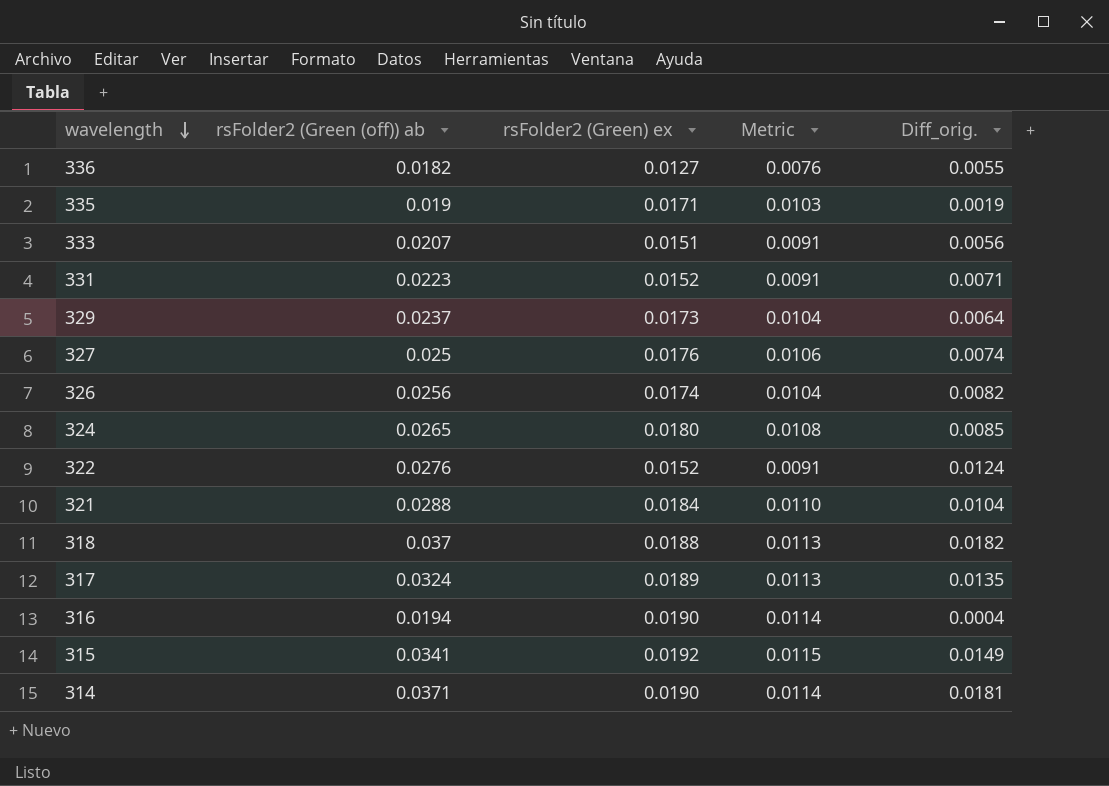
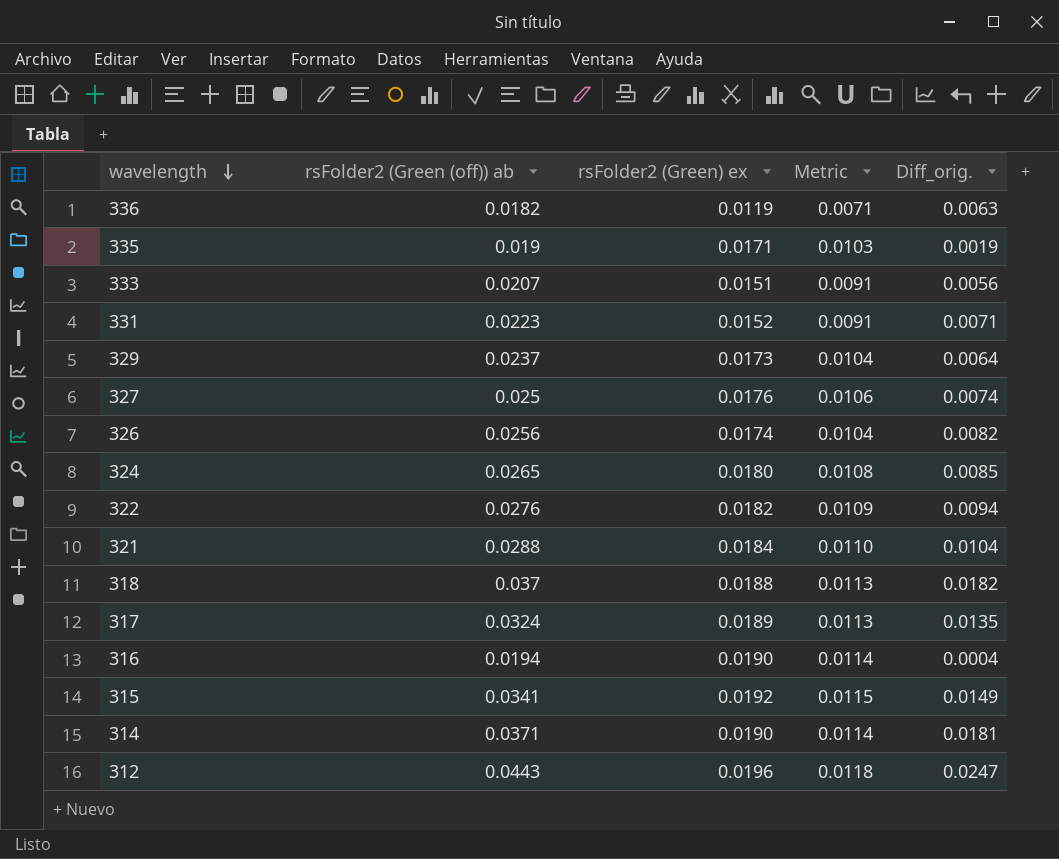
336 | rsFolder2 (Green) ex: 0.0127 -> 0.0119
336 | Metric: 0.0076 -> 0.0071
336 | Diff_orig.: 0.0055 -> 0.0063
322 | rsFolder2 (Green) ex: 0.0152 -> 0.0182
322 | Metric: 0.0091 -> 0.0109
322 | Diff_orig.: 0.0124 -> 0.0094
row 312: none -> 0.0443 | 0.0196 | 0.0118 | 0.0247

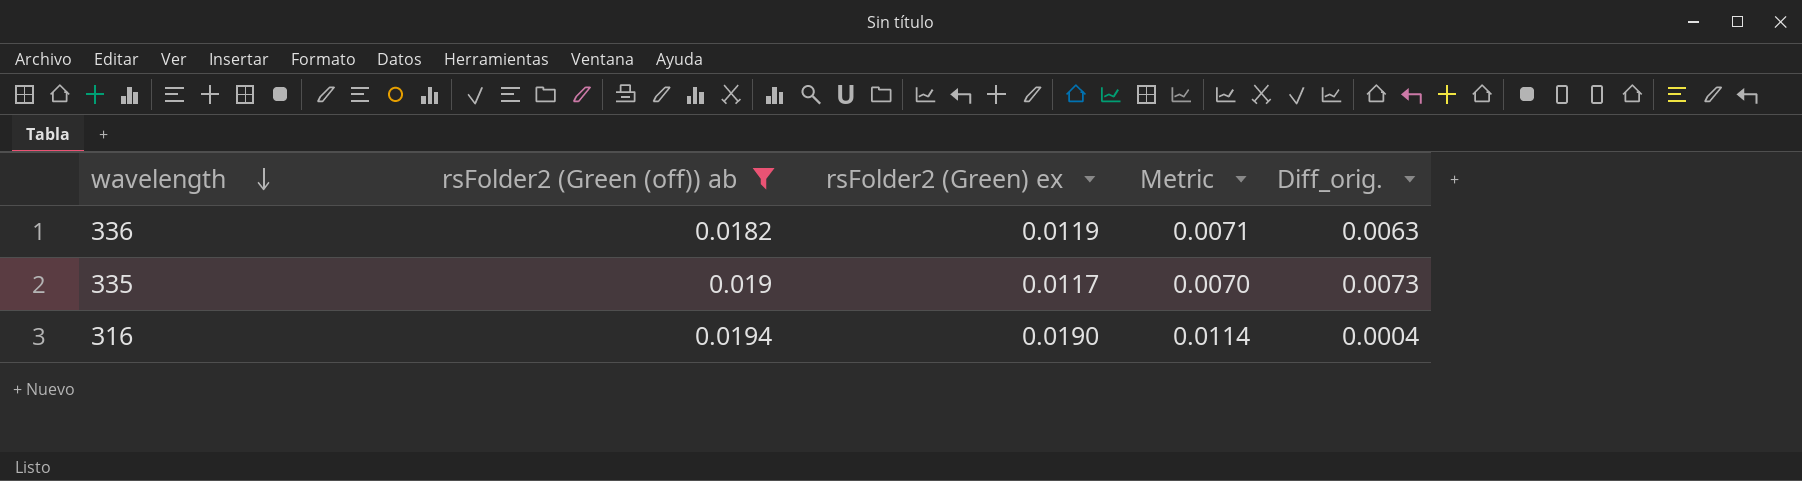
filter: none -> rsFolder2 (Green (off)) ab <= 0.0194
335 | rsFolder2 (Green) ex: 0.0171 -> 0.0117
335 | Metric: 0.0103 -> 0.0070
335 | Diff_orig.: 0.0019 -> 0.0073

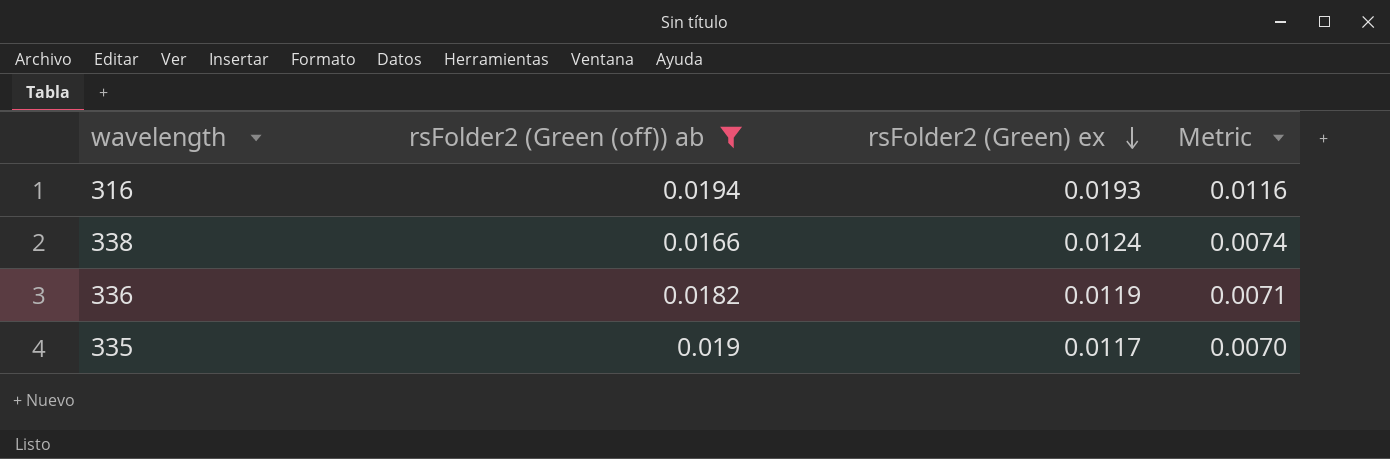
row order: wavelength descending -> rsFolder2 (Green) ex descending
column Diff_orig. | formula: [rsFolder2 (Green (off)) ab] - [rsFolder2 (Green) ex] -> none
316 | rsFolder2 (Green) ex: 0.0190 -> 0.0193
316 | Metric: 0.0114 -> 0.0116
row 338: none -> 0.0166 | 0.0124 | 0.0074

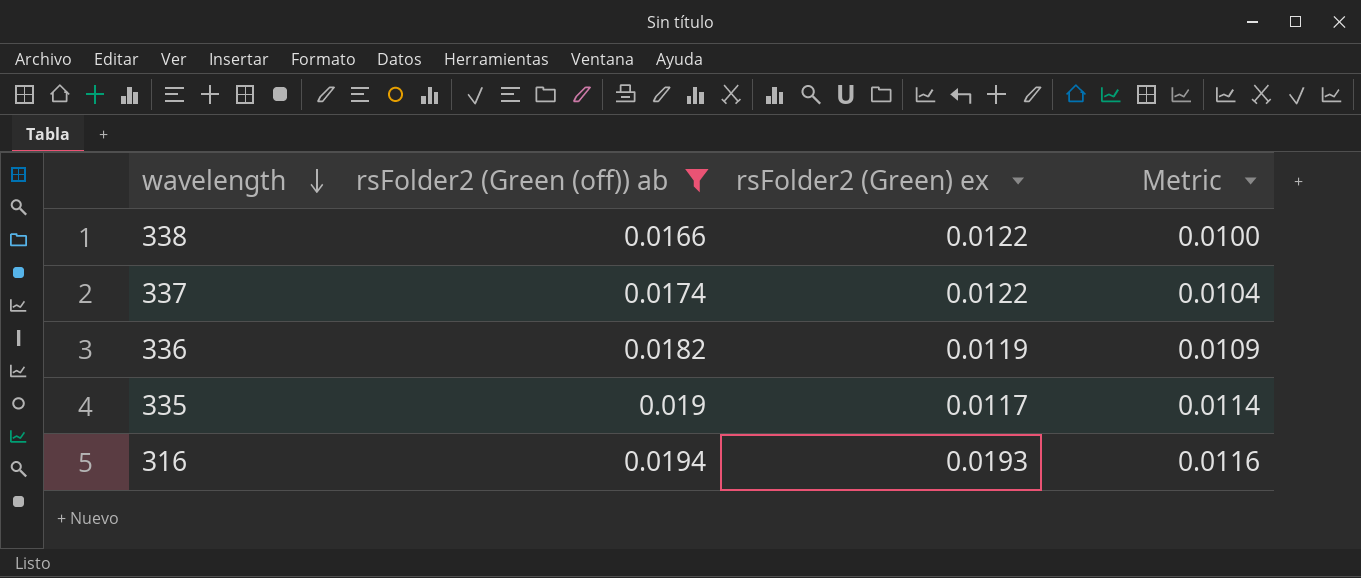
row order: rsFolder2 (Green) ex descending -> wavelength descending
column Metric | formula: [rsFolder2 (Green) ex] * 0.6 -> [rsFolder2 (Green (off)) ab] * 0.6
338 | rsFolder2 (Green) ex: 0.0124 -> 0.0122
row 337: none -> 0.0174 | 0.0122 | 0.0104

